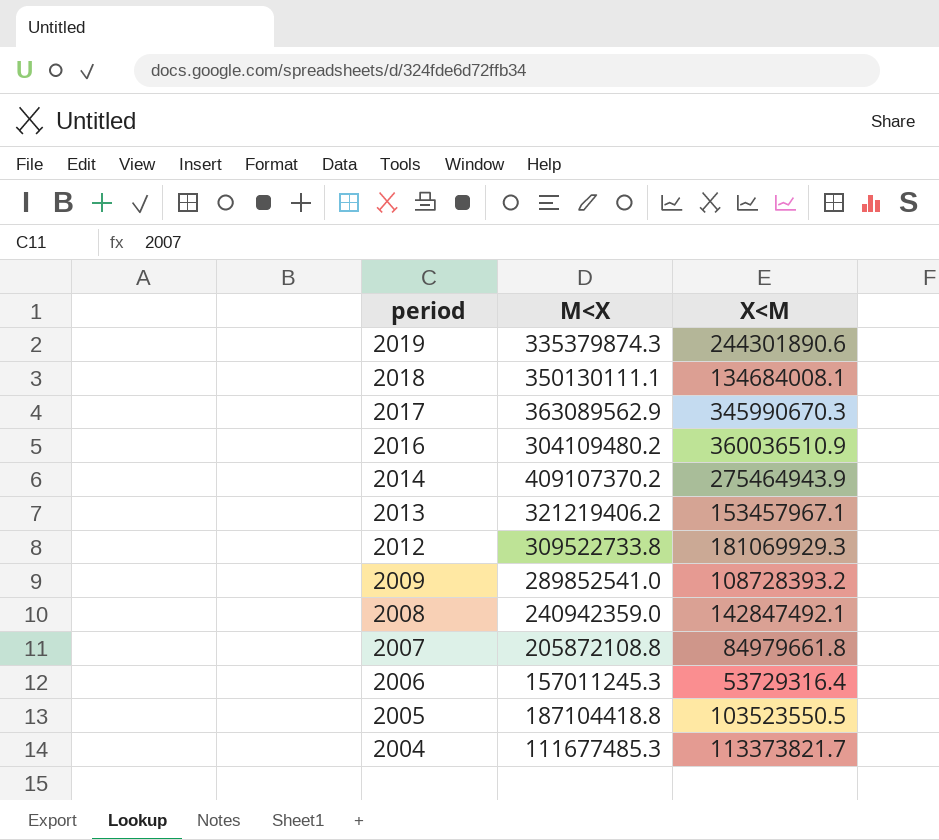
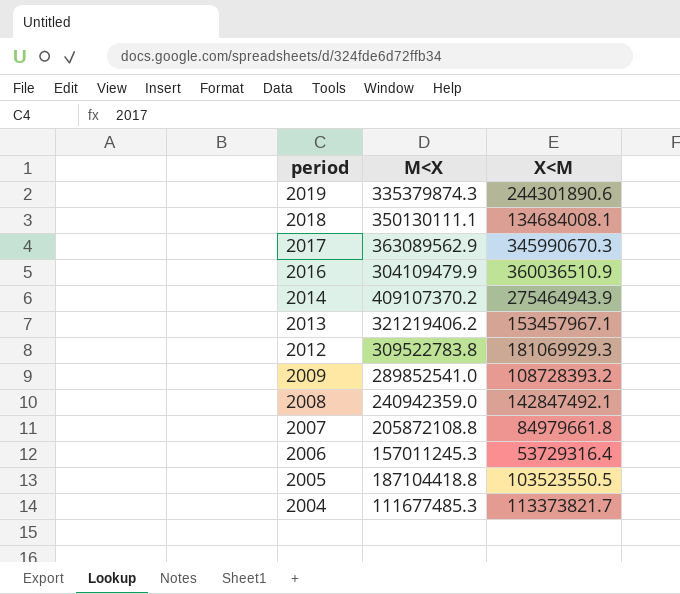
2016 | M<X: 304109480.2 -> 304109479.9
2012 | M<X: 309522733.8 -> 309522783.8

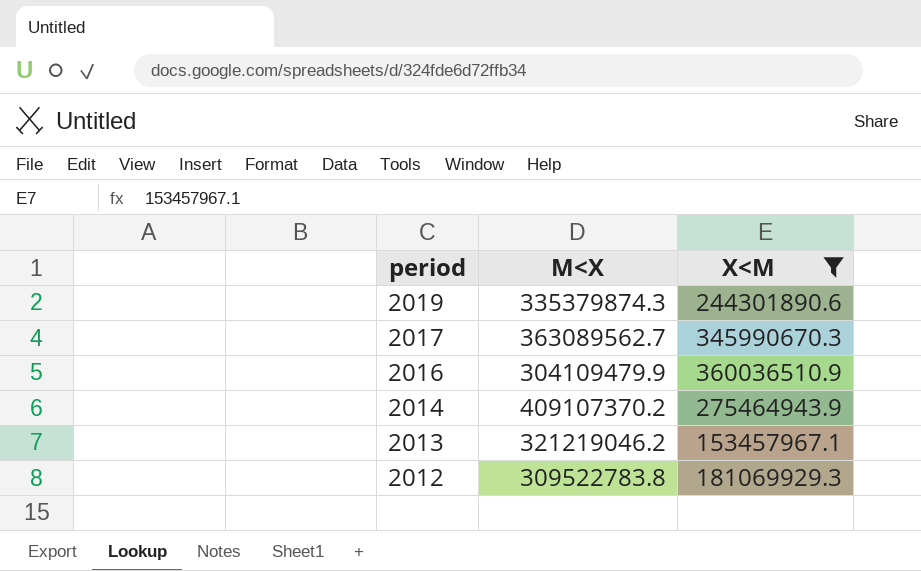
filter: none -> X<M >= 153457967.1
2017 | M<X: 363089562.9 -> 363089562.7
2013 | M<X: 321219406.2 -> 321219046.2

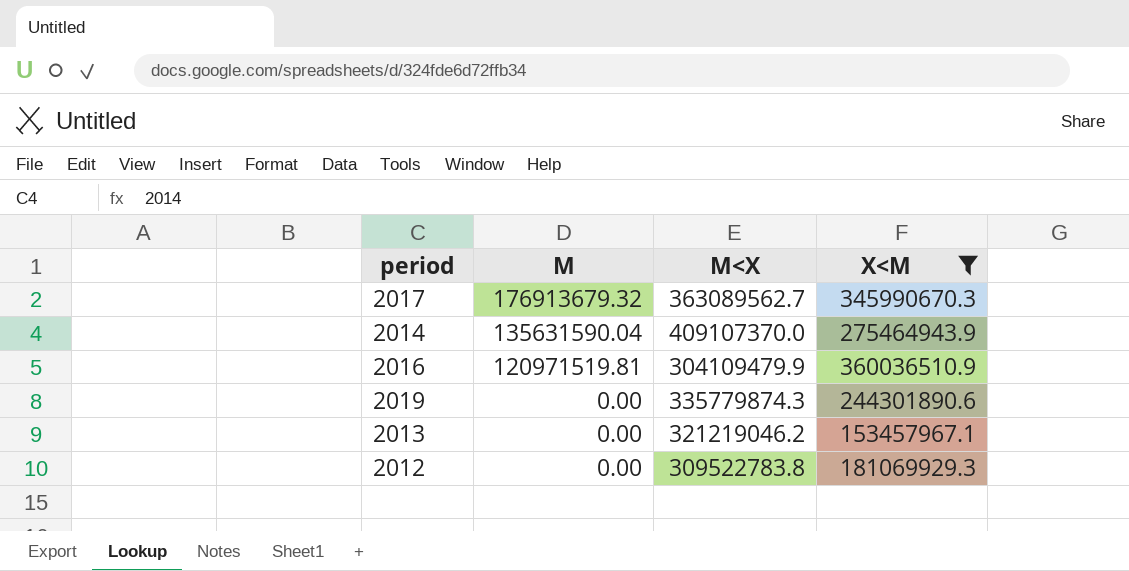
row order: period descending -> M descending
column M | position: none -> 2
2014 | M<X: 409107370.2 -> 409107370.0
2019 | M<X: 335379874.3 -> 335779874.3

